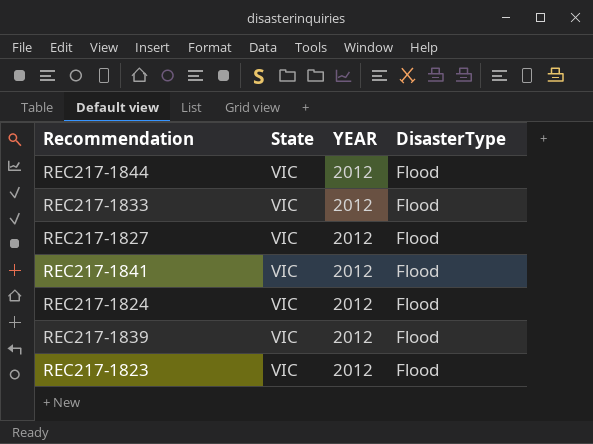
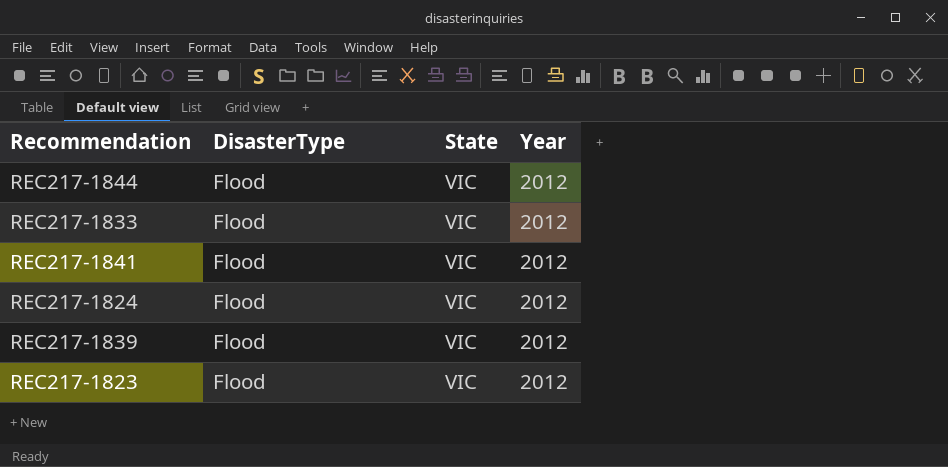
column DisasterType | position: 4 -> 2
column name: YEAR -> Year
row REC217-1827: VIC | 2012 | Flood -> none

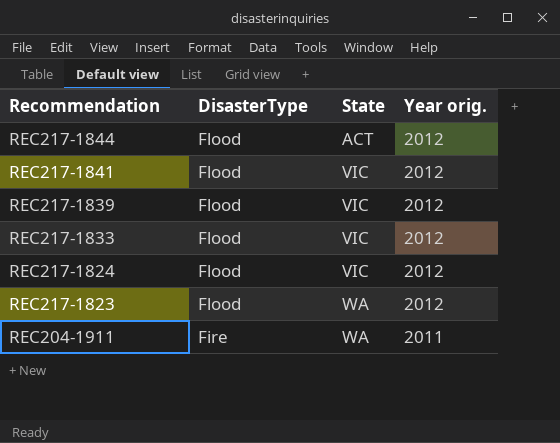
row order: none -> Recommendation descending
column name: Year -> Year orig.
REC217-1844 | State: VIC -> ACT
REC217-1823 | State: VIC -> WA
row REC204-1911: none -> Fire | WA | 2011

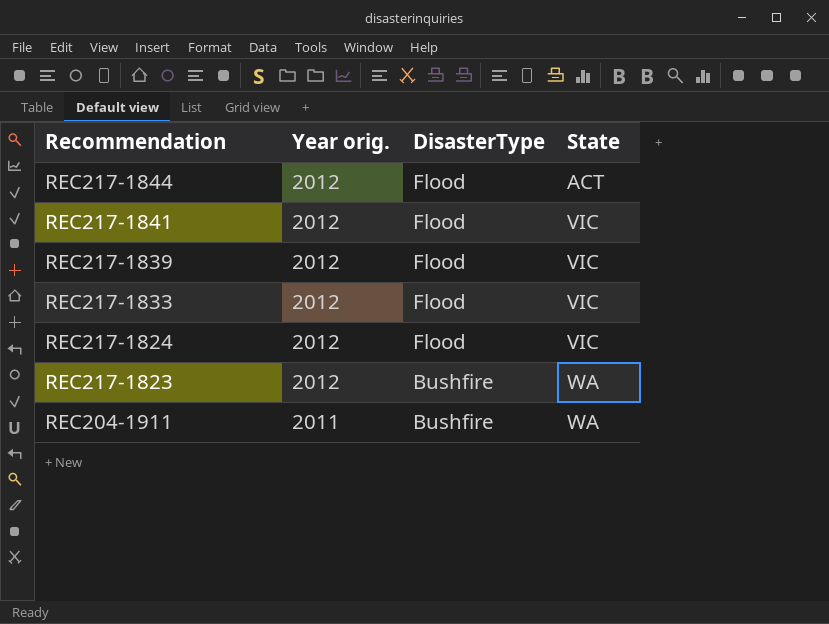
column Year orig. | position: 4 -> 2
REC217-1823 | DisasterType: Flood -> Bushfire
REC204-1911 | DisasterType: Fire -> Bushfire

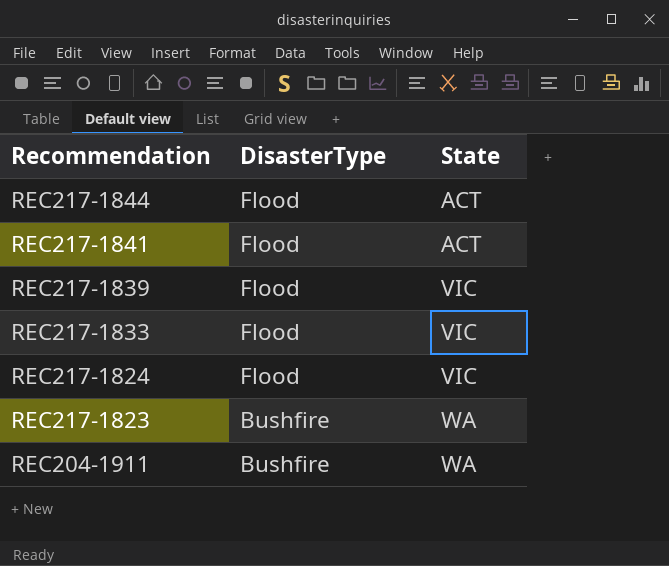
column Year orig. | position: 2 -> none
REC217-1841 | State: VIC -> ACT

